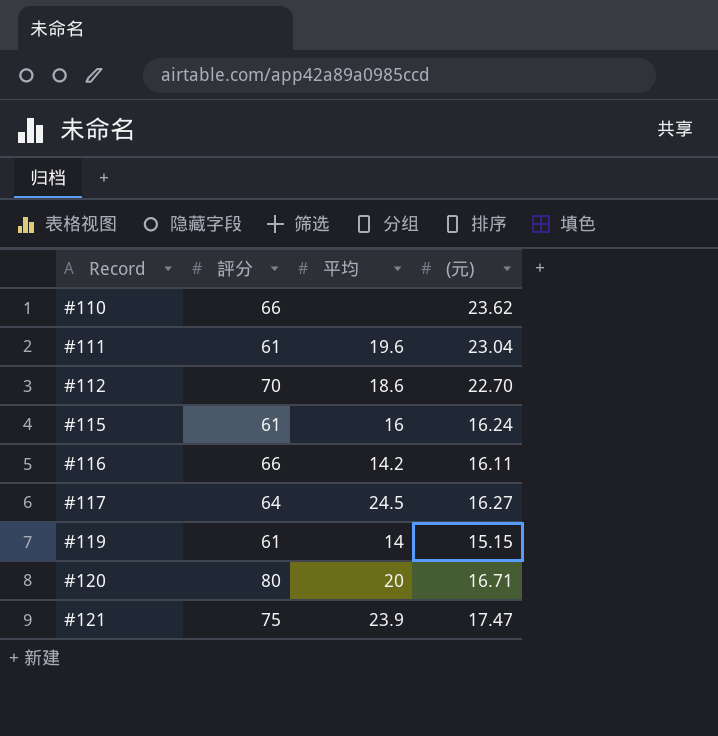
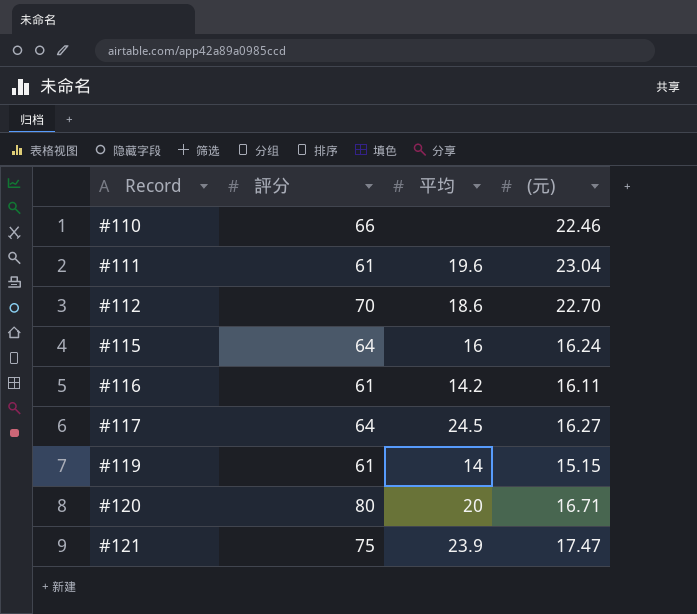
#110 | (元): 23.62 -> 22.46
#115 | 評分: 61 -> 64
#116 | 評分: 66 -> 61

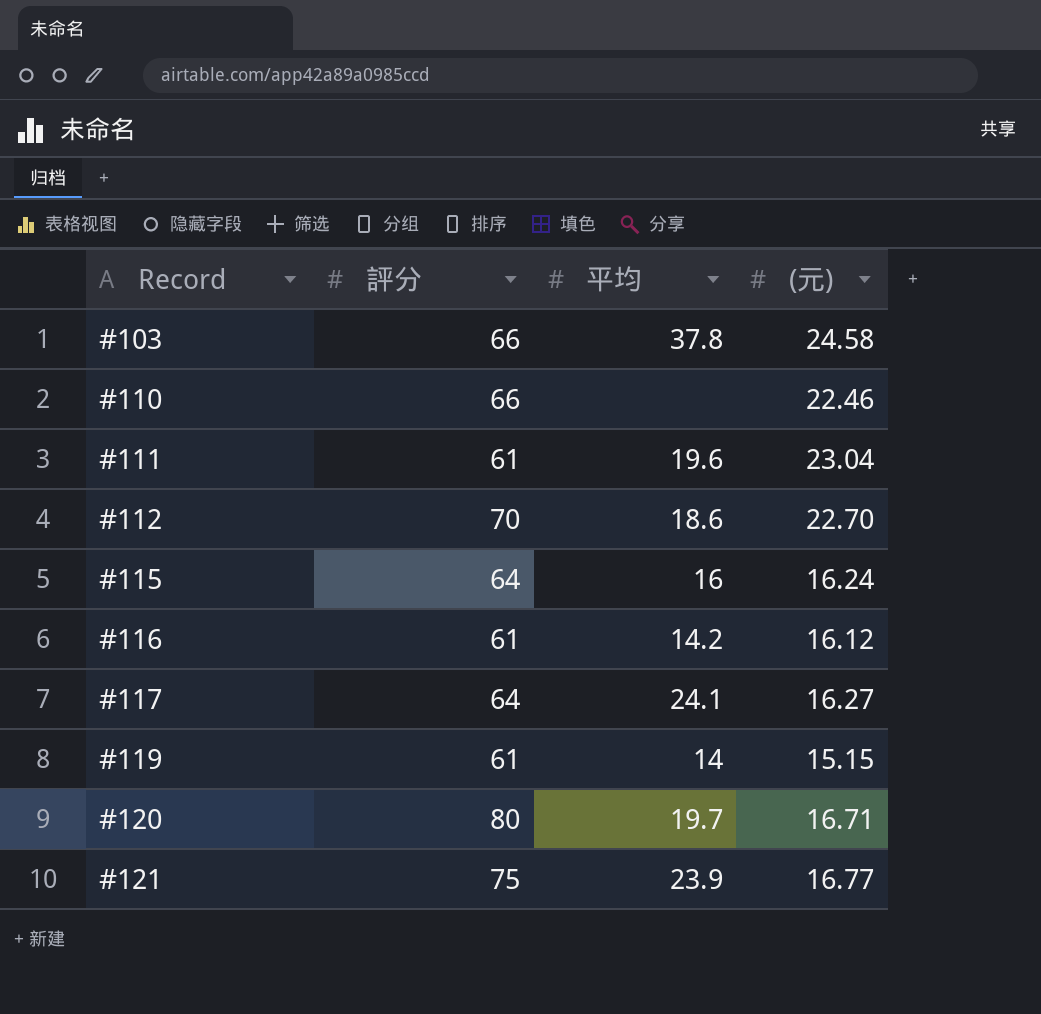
row #103: none -> 66 | 37.8 | 24.58
#116 | (元): 16.11 -> 16.12
#117 | 平均: 24.5 -> 24.1
#120 | 平均: 20 -> 19.7
#121 | (元): 17.47 -> 16.77

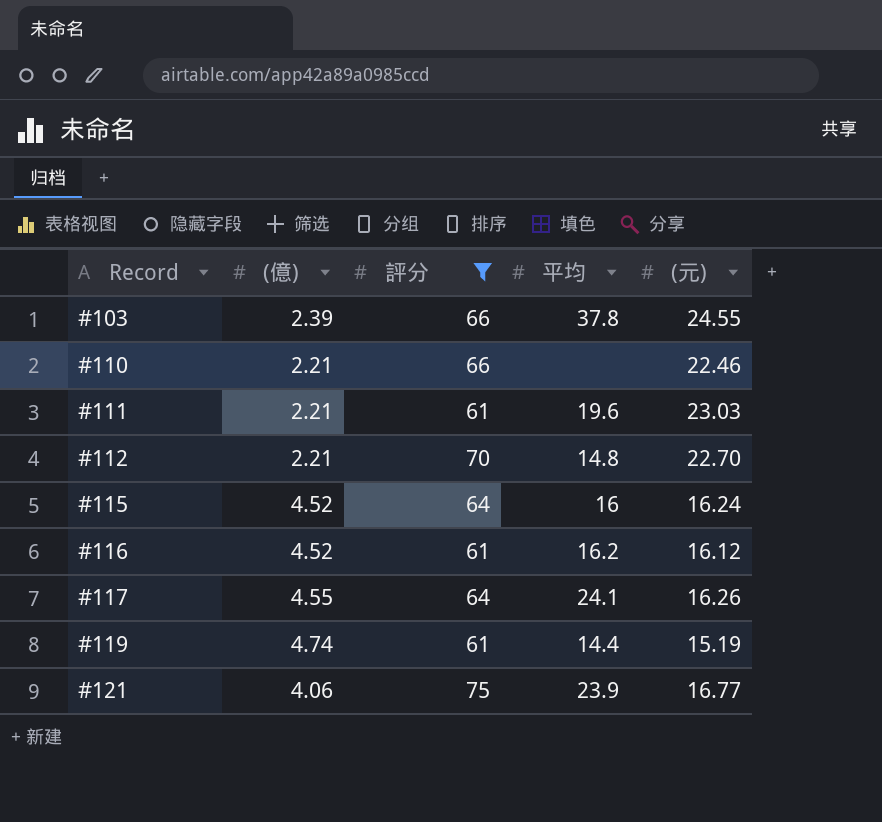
filter: none -> 評分 != 80
column (億) | position: none -> 2
#103 | (元): 24.58 -> 24.55
#111 | (元): 23.04 -> 23.03
#112 | 平均: 18.6 -> 14.8
#116 | 平均: 14.2 -> 16.2
#117 | (元): 16.27 -> 16.26
#119 | 平均: 14 -> 14.4
#119 | (元): 15.15 -> 15.19

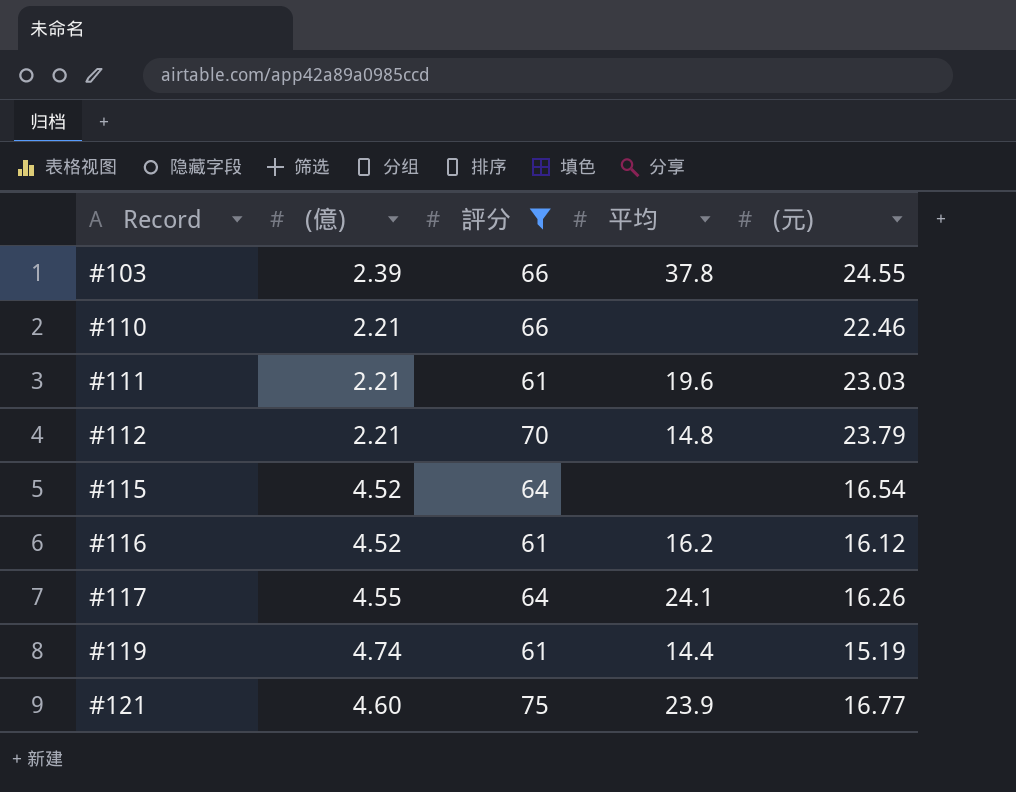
#112 | (元): 22.70 -> 23.79
#115 | 平均: 16 -> none
#115 | (元): 16.24 -> 16.54
#121 | (億): 4.06 -> 4.60

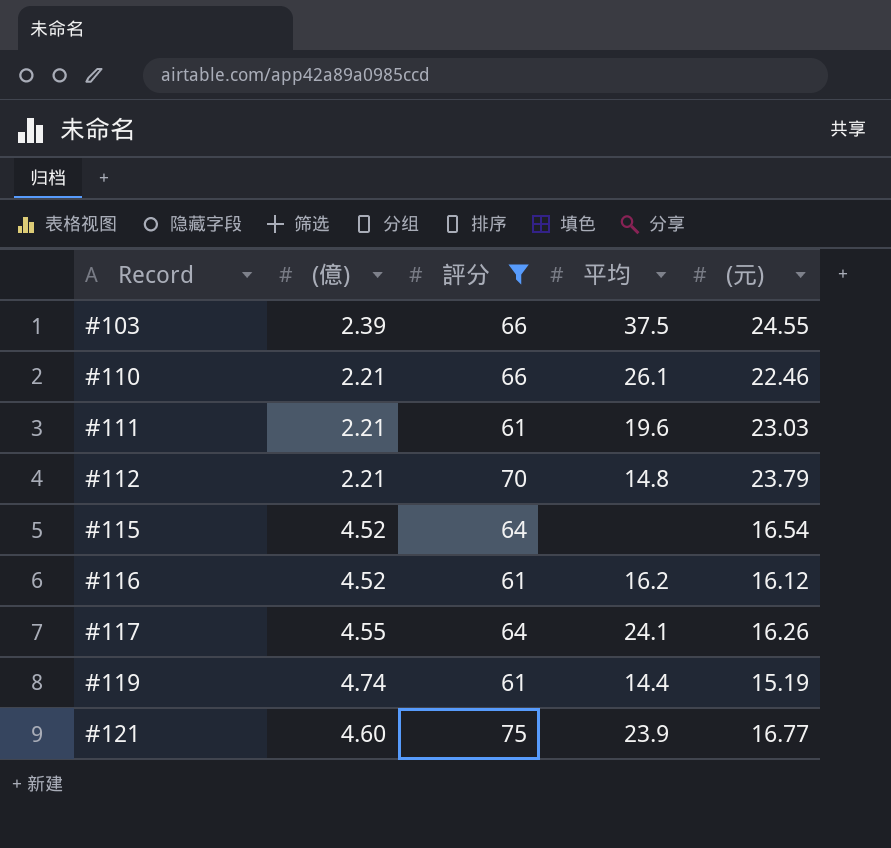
#103 | 平均: 37.8 -> 37.5
#110 | 平均: none -> 26.1

